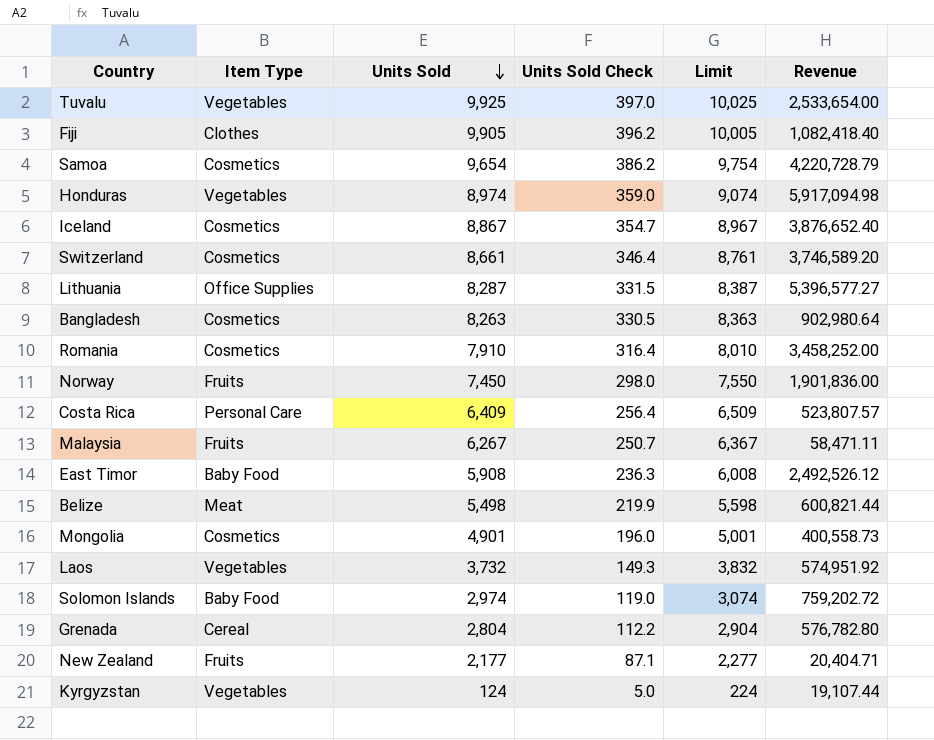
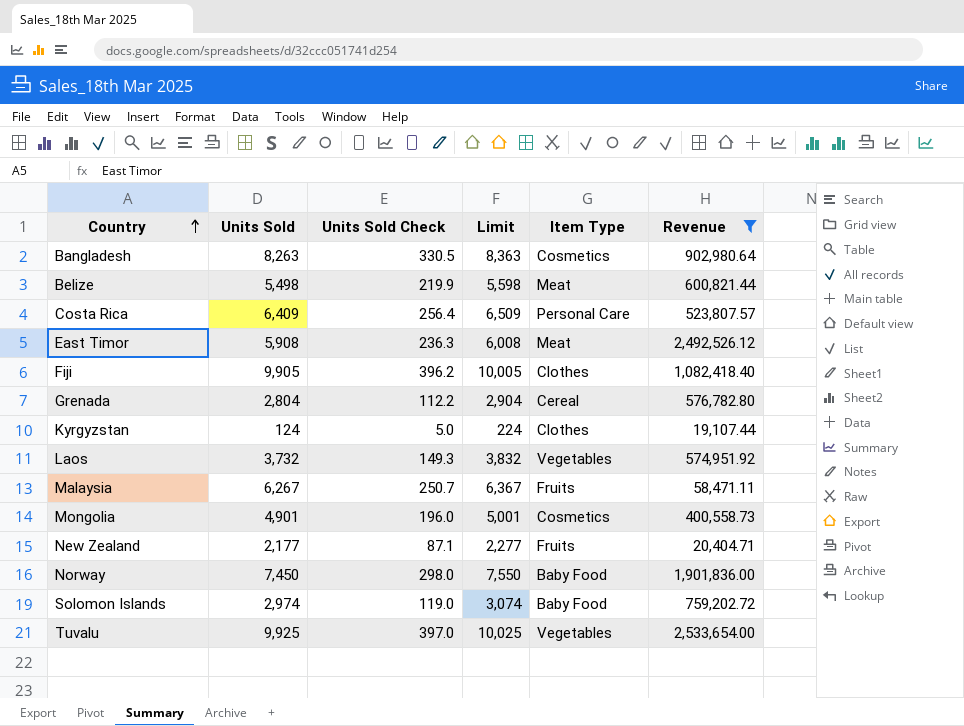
filter: none -> Revenue <= 2,533,654.00
row order: Units Sold descending -> Country ascending
column Item Type | position: 2 -> 5
East Timor | Item Type: Baby Food -> Meat
Kyrgyzstan | Item Type: Vegetables -> Clothes
Norway | Item Type: Fruits -> Baby Food

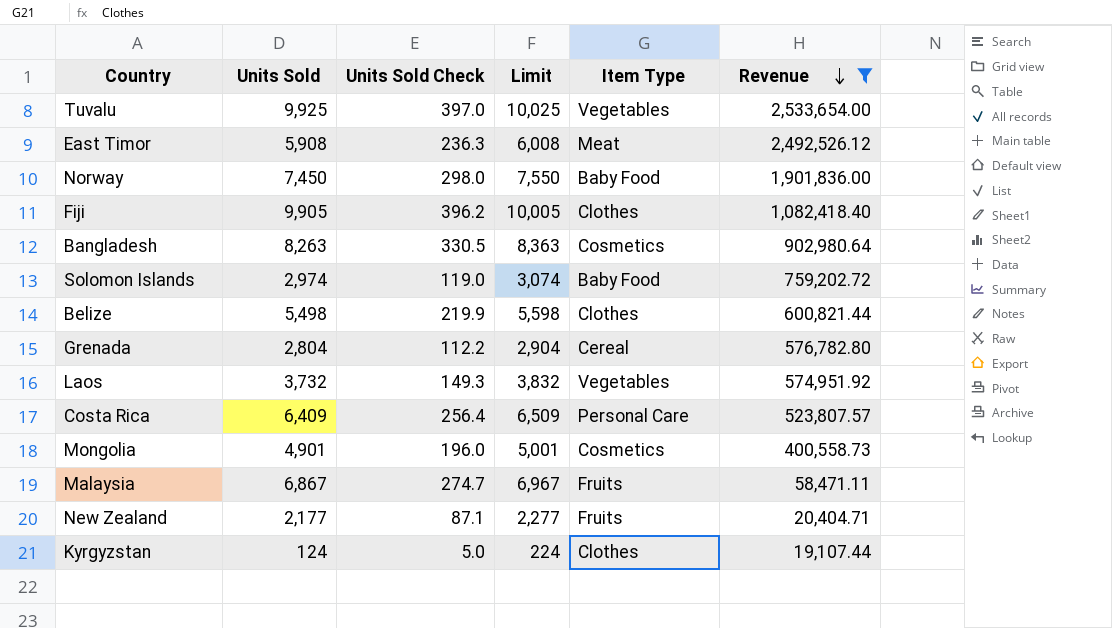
row order: Country ascending -> Revenue descending
Belize | Item Type: Meat -> Clothes
Malaysia | Units Sold: 6,267 -> 6,867
Malaysia | Units Sold Check: 250.7 -> 274.7
Malaysia | Limit: 6,367 -> 6,967

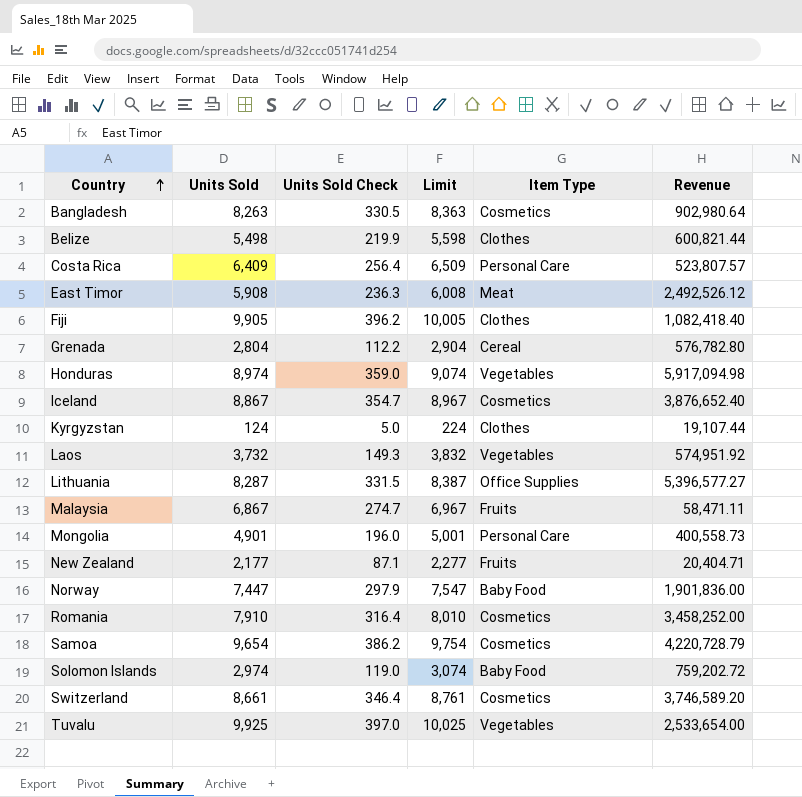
filter: Revenue <= 2,533,654.00 -> none
row order: Revenue descending -> Country ascending
Mongolia | Item Type: Cosmetics -> Personal Care
Norway | Units Sold: 7,450 -> 7,447
Norway | Units Sold Check: 298.0 -> 297.9
Norway | Limit: 7,550 -> 7,547

